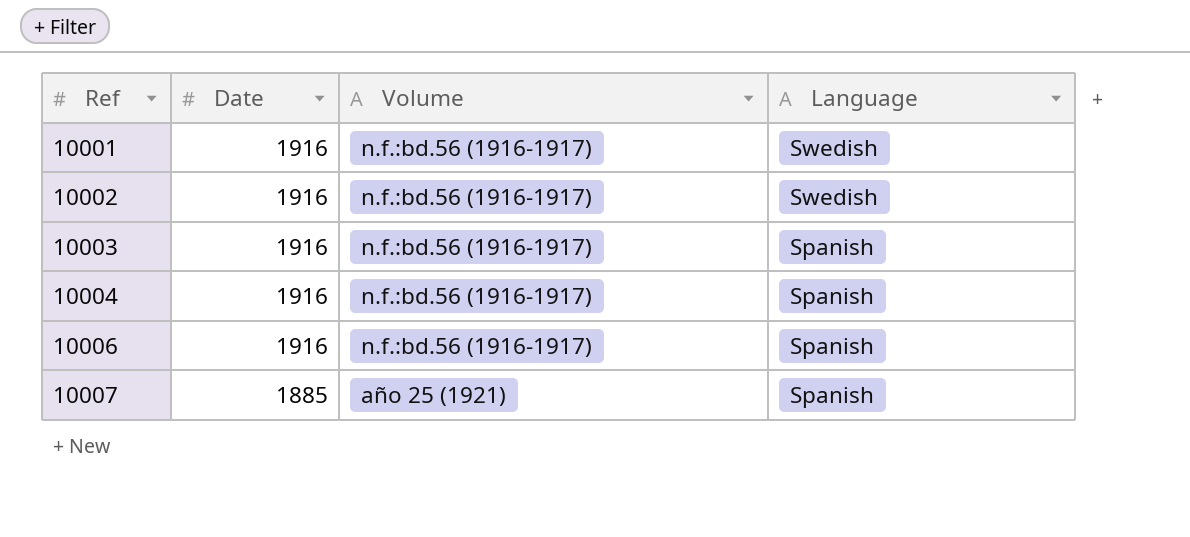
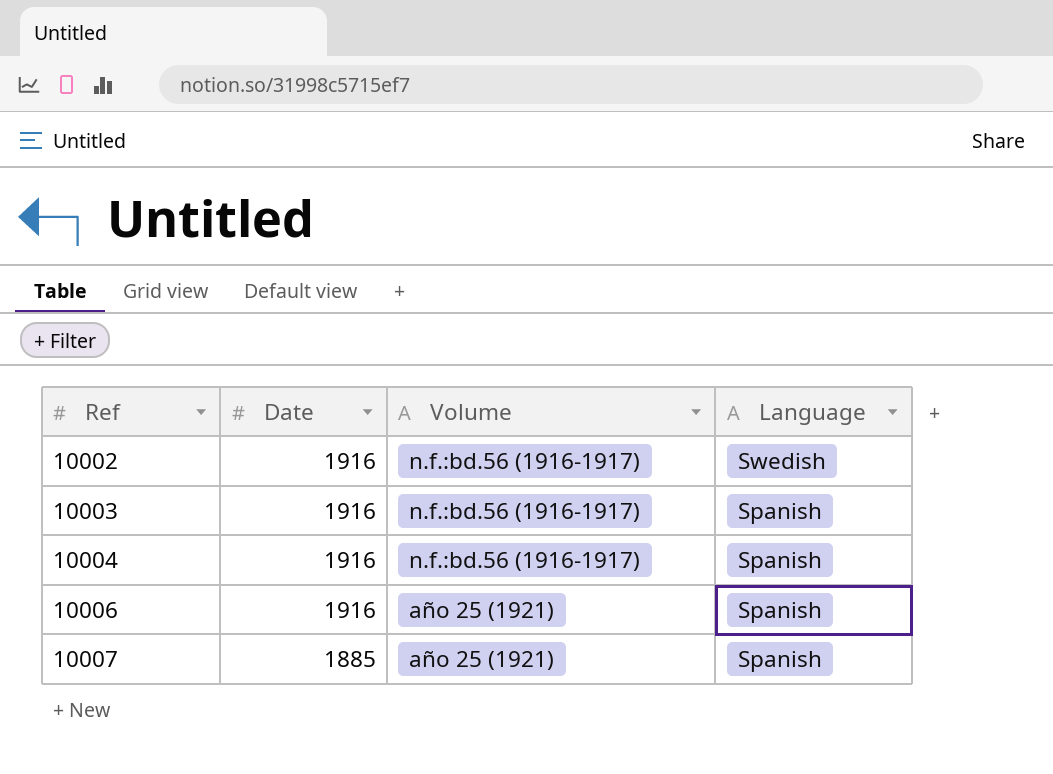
row 10001: 1916 | n.f.:bd.56 (1916-1917) | Swedish -> none
10006 | Volume: n.f.:bd.56 (1916-1917) -> año 25 (1921)

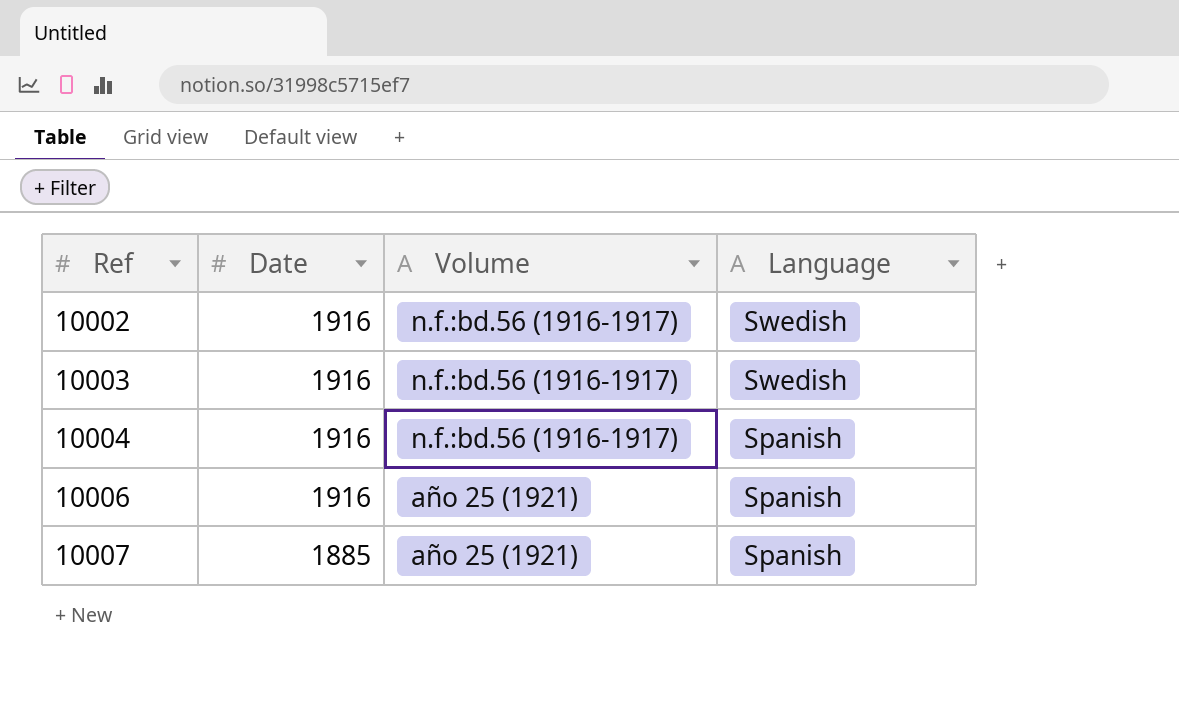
10003 | Language: Spanish -> Swedish

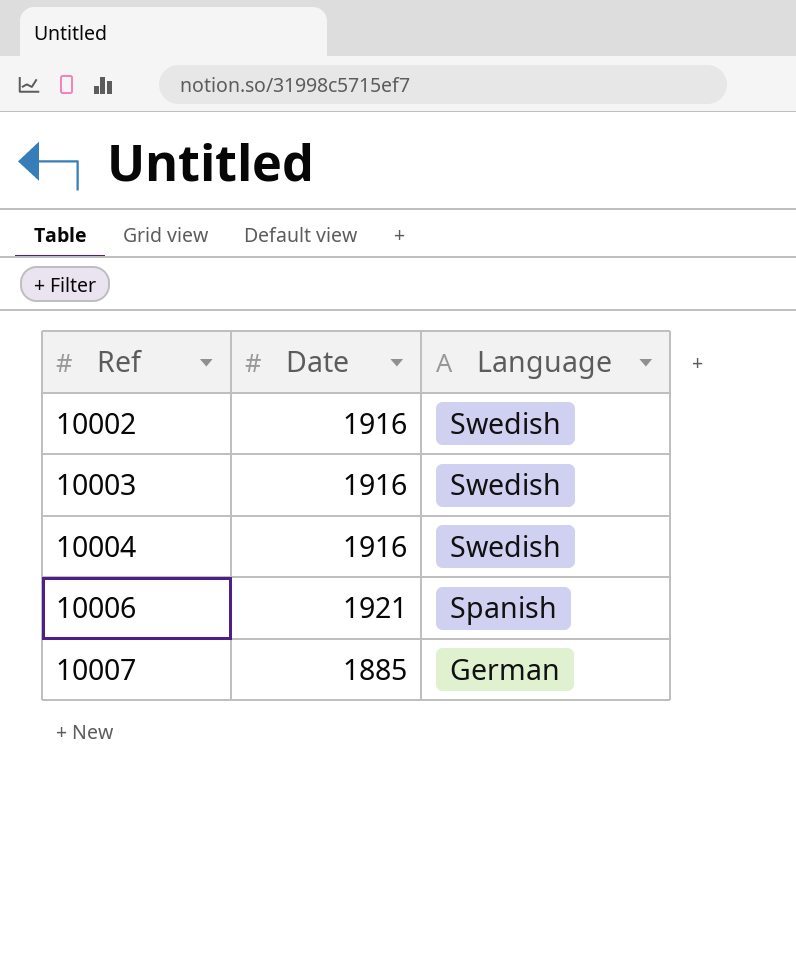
column Volume | position: 3 -> none
10004 | Language: Spanish -> Swedish
10006 | Date: 1916 -> 1921
10007 | Language: Spanish -> German

